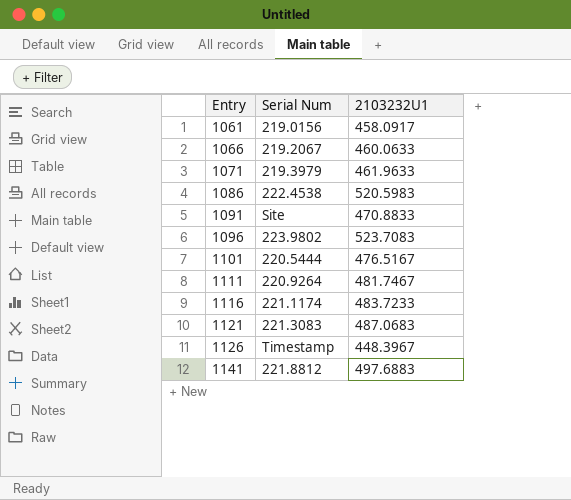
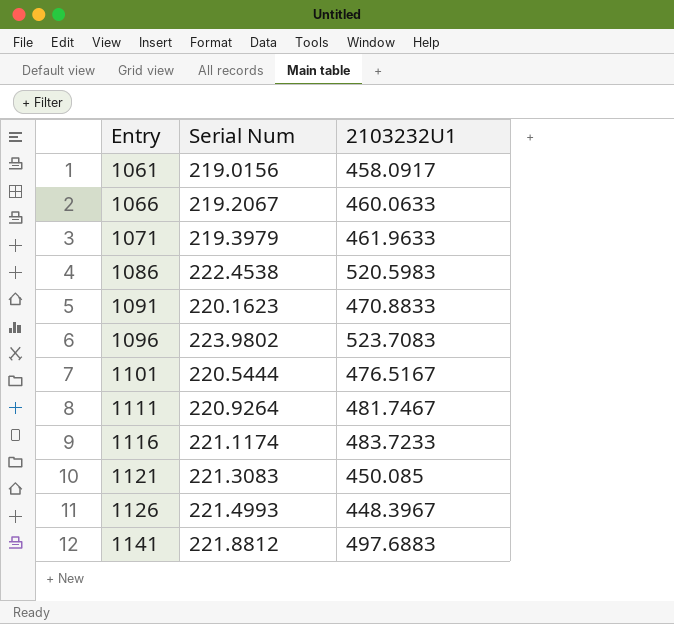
1091 | Serial Num: Site -> 220.1623
1121 | 2103232U1: 487.0683 -> 450.085
1126 | Serial Num: Timestamp -> 221.4993

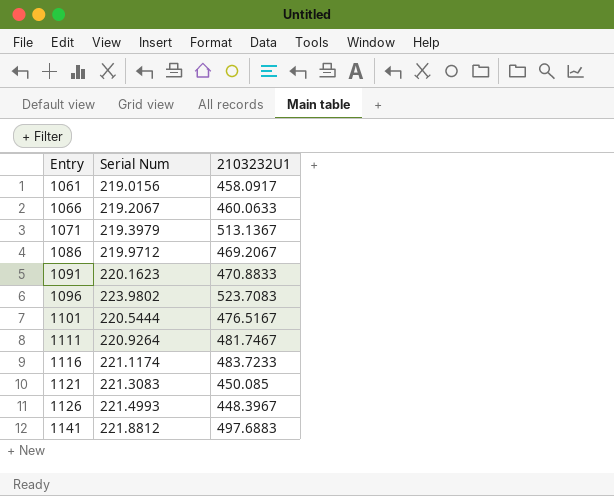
1071 | 2103232U1: 461.9633 -> 513.1367
1086 | Serial Num: 222.4538 -> 219.9712
1086 | 2103232U1: 520.5983 -> 469.2067

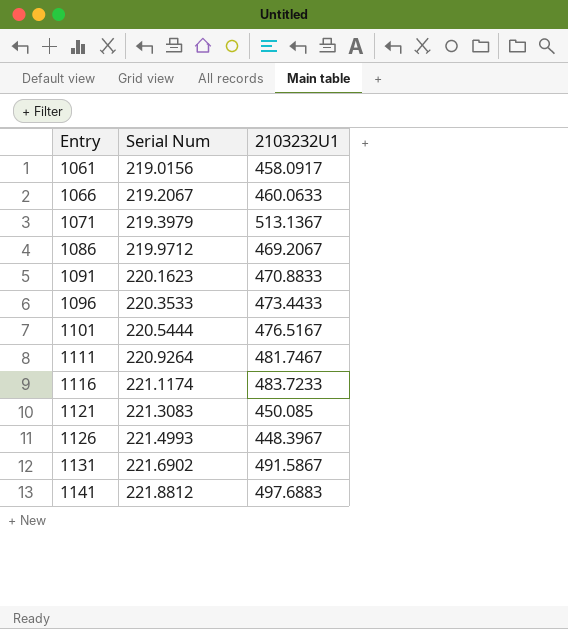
1096 | Serial Num: 223.9802 -> 220.3533
1096 | 2103232U1: 523.7083 -> 473.4433
row 1131: none -> 221.6902 | 491.5867

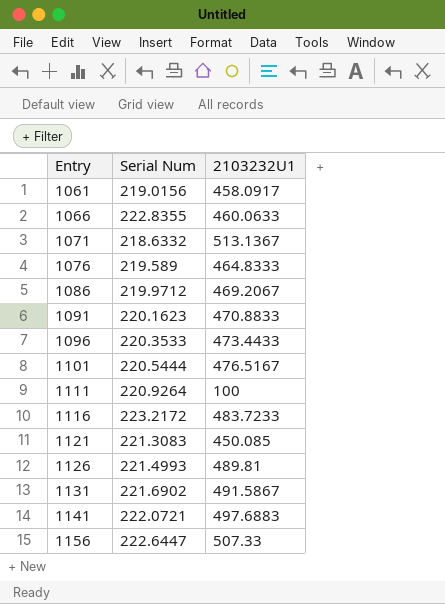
1066 | Serial Num: 219.2067 -> 222.8355
1071 | Serial Num: 219.3979 -> 218.6332
row 1076: none -> 219.589 | 464.8333
1111 | 2103232U1: 481.7467 -> 100
1116 | Serial Num: 221.1174 -> 223.2172
1126 | 2103232U1: 448.3967 -> 489.81
1141 | Serial Num: 221.8812 -> 222.0721
row 1156: none -> 222.6447 | 507.33

